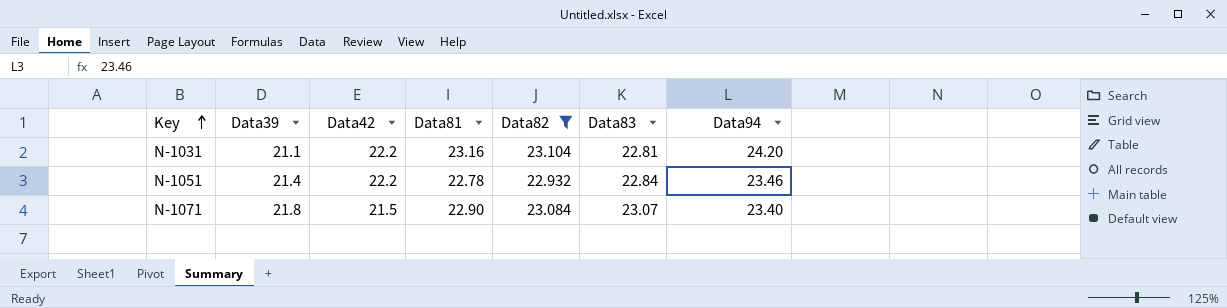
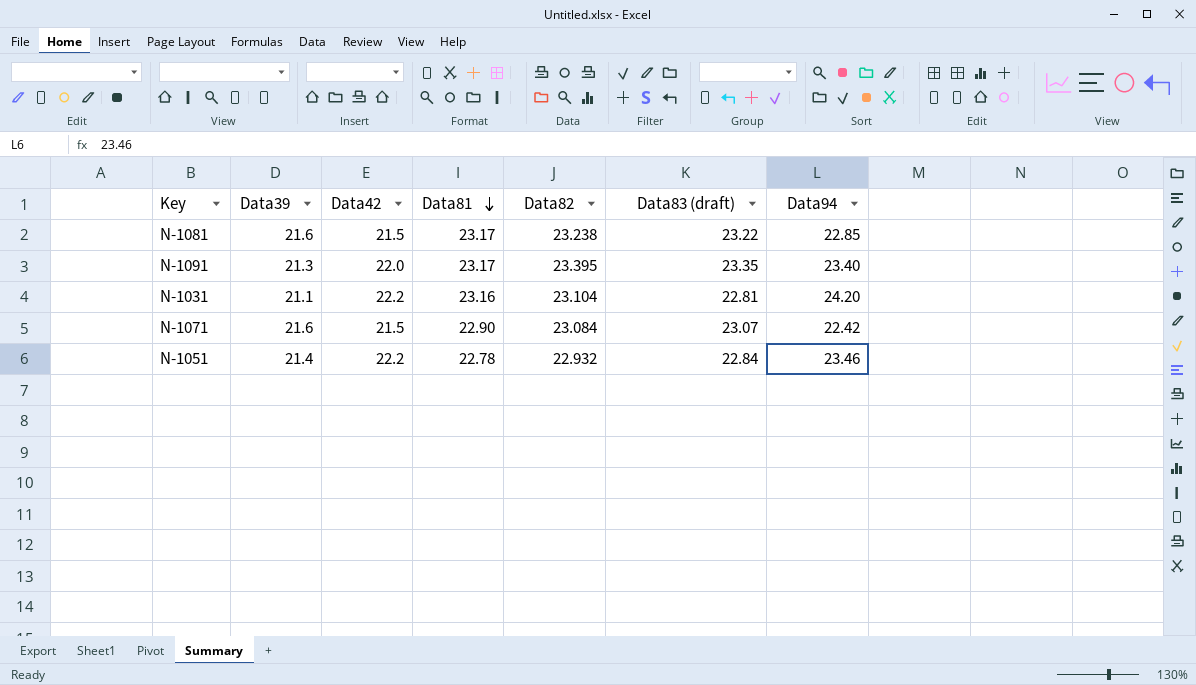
filter: Data82 <= 23.104 -> none
row order: Key ascending -> Data81 descending
column name: Data83 -> Data83 (draft)
N-1071 | Data39: 21.8 -> 21.6
N-1071 | Data94: 23.40 -> 22.42

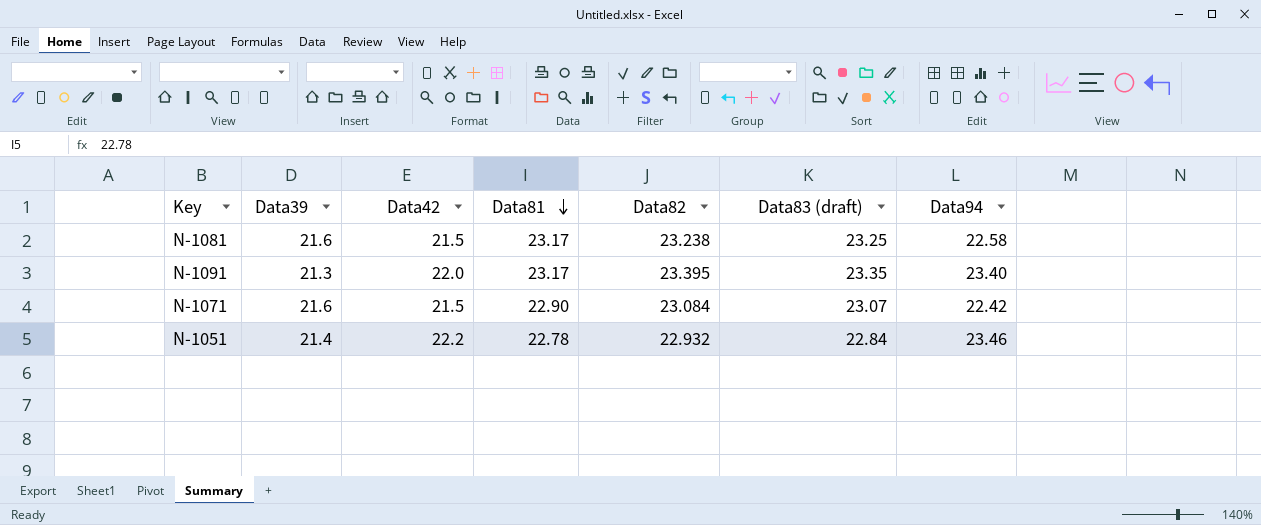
row N-1031: 21.1 | 22.2 | 23.16 | 23.104 | 22.81 | 24.20 -> none
N-1081 | Data83 (draft): 23.22 -> 23.25
N-1081 | Data94: 22.85 -> 22.58

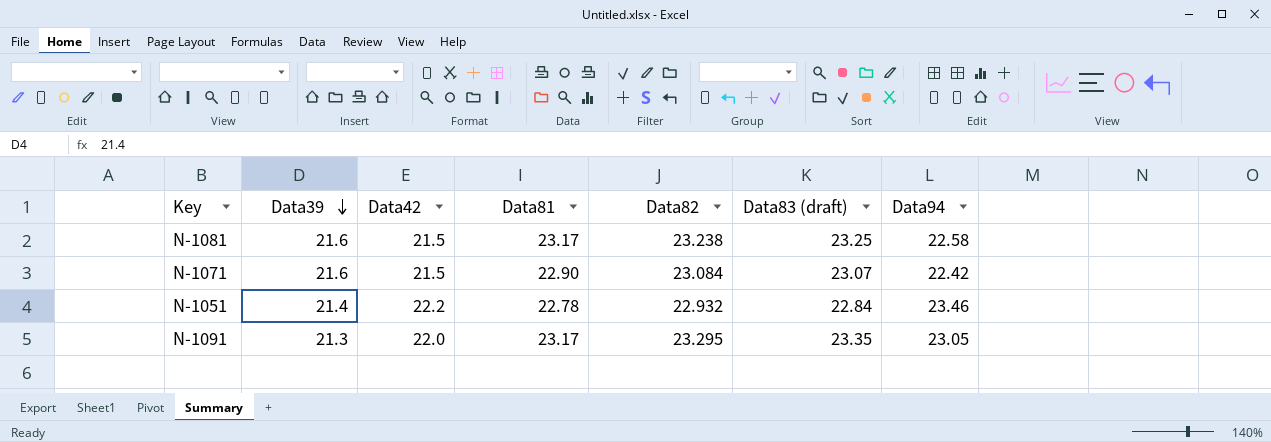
row order: Data81 descending -> Data39 descending
N-1091 | Data82: 23.395 -> 23.295
N-1091 | Data94: 23.40 -> 23.05

